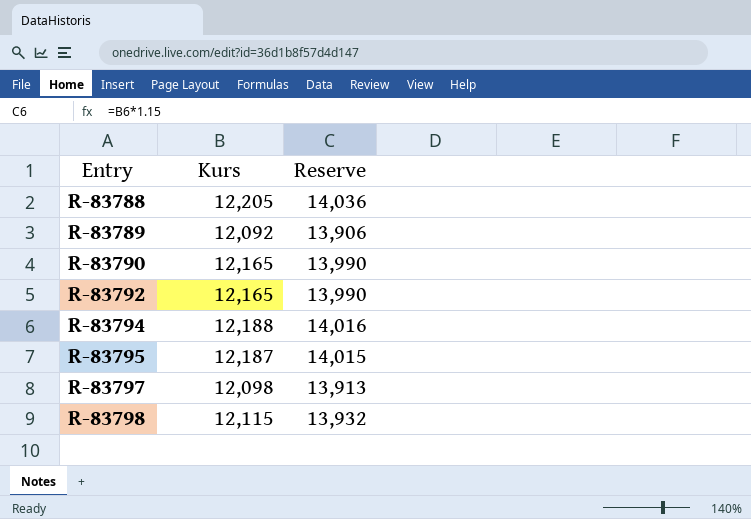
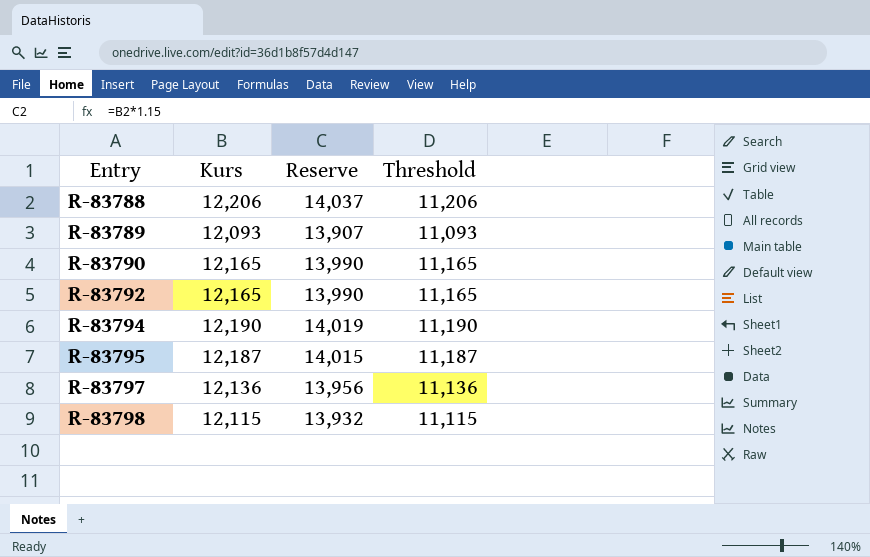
column Threshold | formula: none -> [Kurs] - 1000
R-83788 | Kurs: 12,205 -> 12,206
R-83788 | Reserve: 14,036 -> 14,037
R-83789 | Kurs: 12,092 -> 12,093
R-83789 | Reserve: 13,906 -> 13,907
R-83794 | Kurs: 12,188 -> 12,190
R-83794 | Reserve: 14,016 -> 14,019
R-83797 | Kurs: 12,098 -> 12,136
R-83797 | Reserve: 13,913 -> 13,956

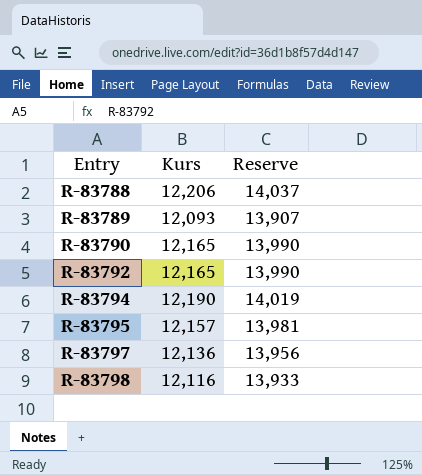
column Threshold | formula: [Kurs] - 1000 -> none
R-83795 | Kurs: 12,187 -> 12,157
R-83795 | Reserve: 14,015 -> 13,981
R-83798 | Kurs: 12,115 -> 12,116
R-83798 | Reserve: 13,932 -> 13,933

